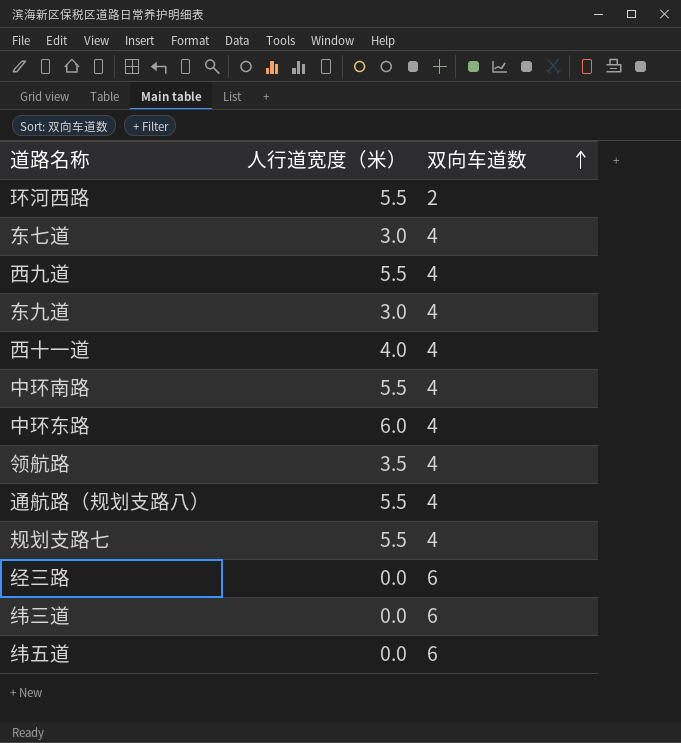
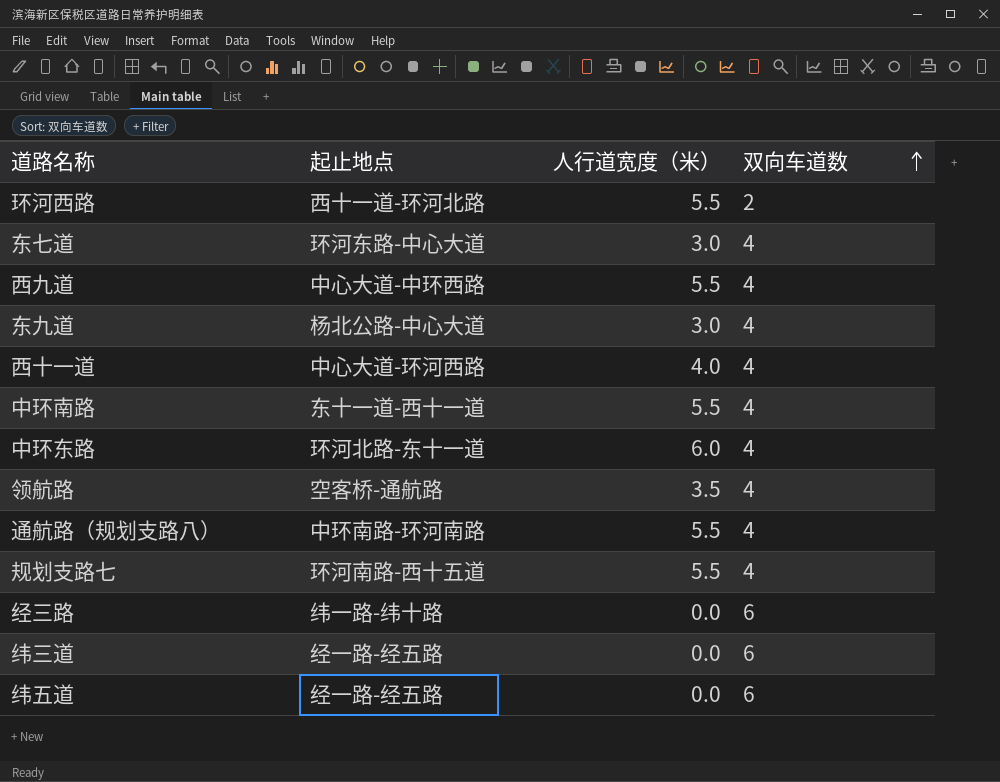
column 起止地点 | position: none -> 2

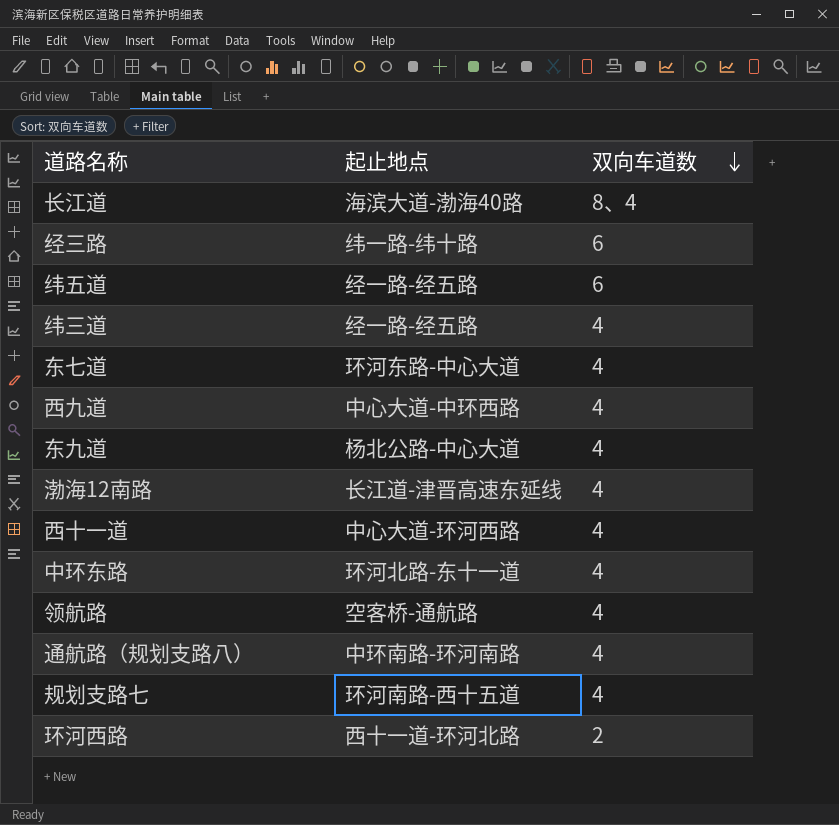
row order: 双向车道数 ascending -> 双向车道数 descending
column 人行道宽度（米） | position: 3 -> none
row 中环南路: 东十一道-西十一道 | 5.5 | 4 -> none
row 长江道: none -> 海滨大道-渤海40路 | 8、4
纬三道 | 双向车道数: 6 -> 4
row 渤海12南路: none -> 长江道-津晋高速东延线 | 4

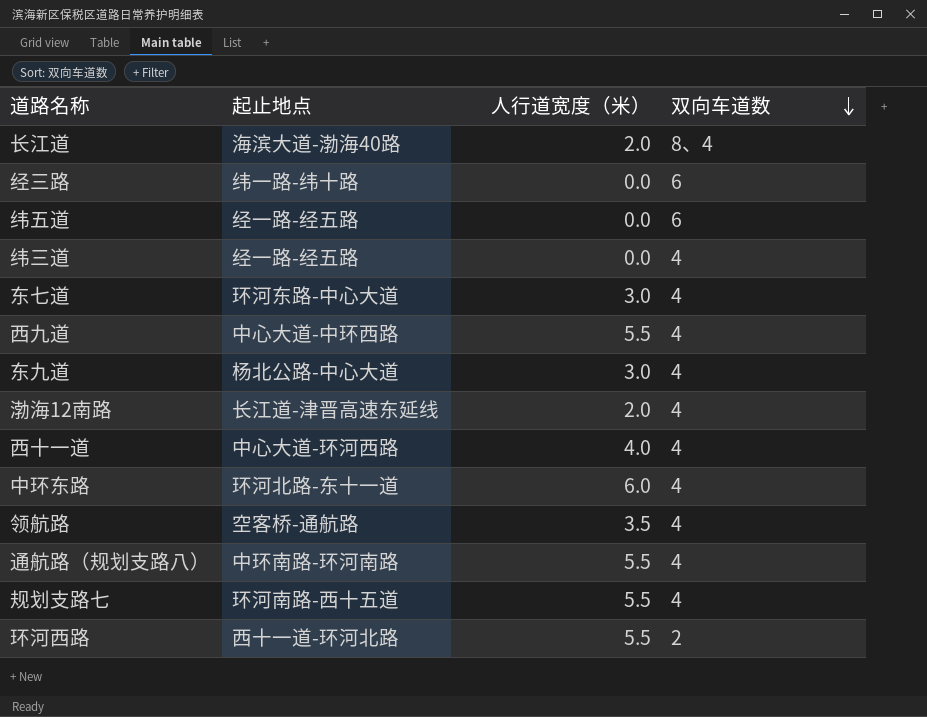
column 人行道宽度（米） | position: none -> 3

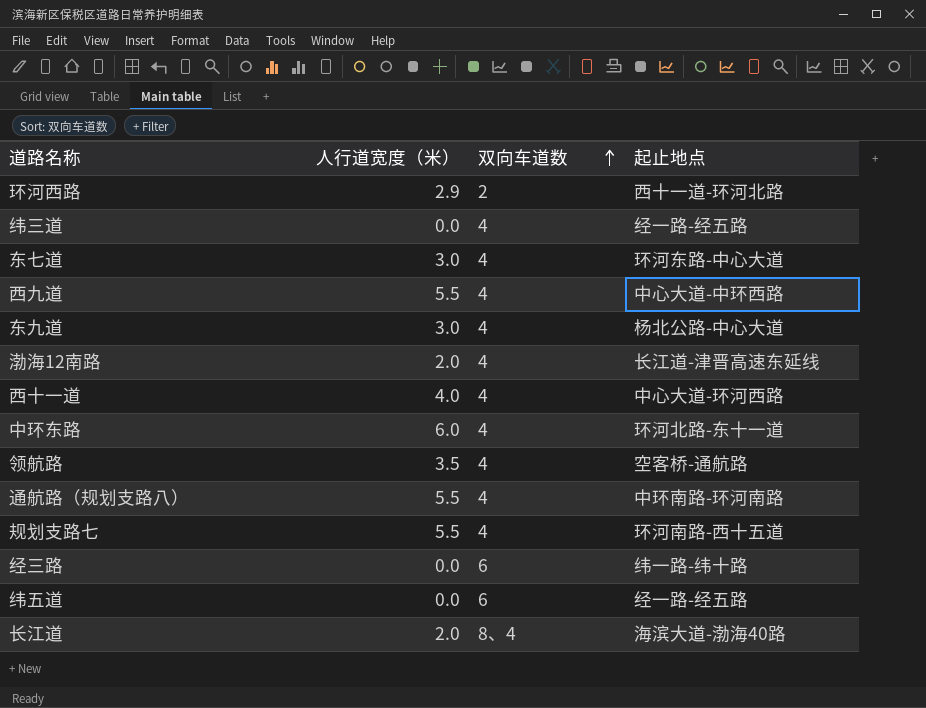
row order: 双向车道数 descending -> 双向车道数 ascending
column 起止地点 | position: 2 -> 4
环河西路 | 人行道宽度（米）: 5.5 -> 2.9

